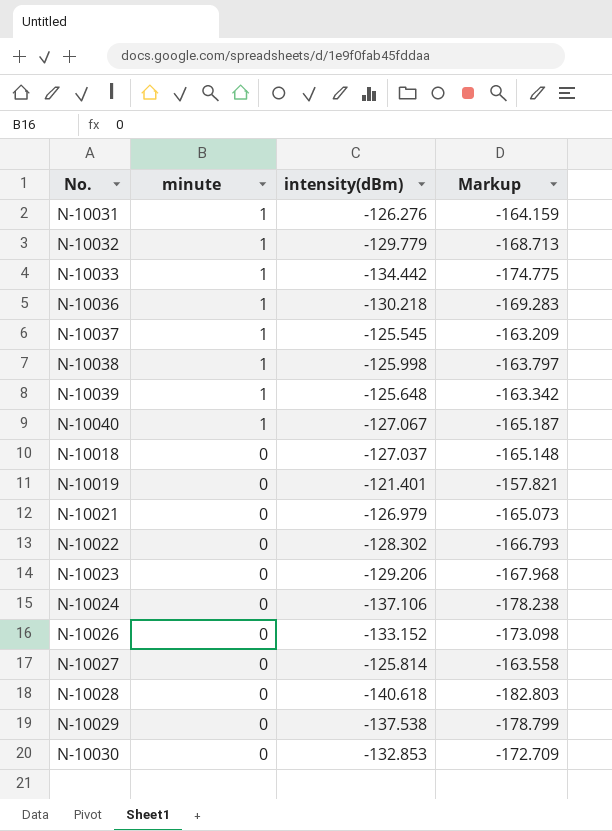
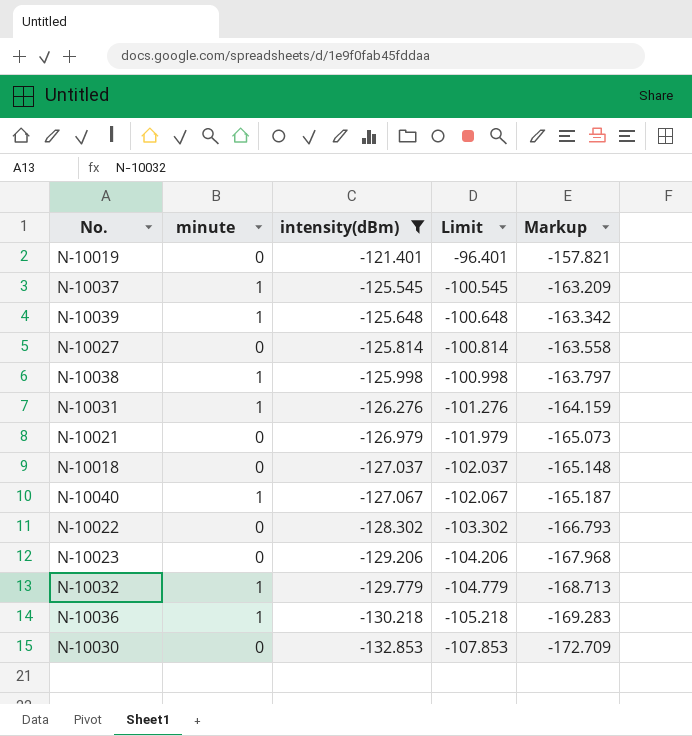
filter: none -> intensity(dBm) >= -132.853
row order: minute descending -> intensity(dBm) descending
column Limit | formula: none -> [intensity(dBm)] + 25

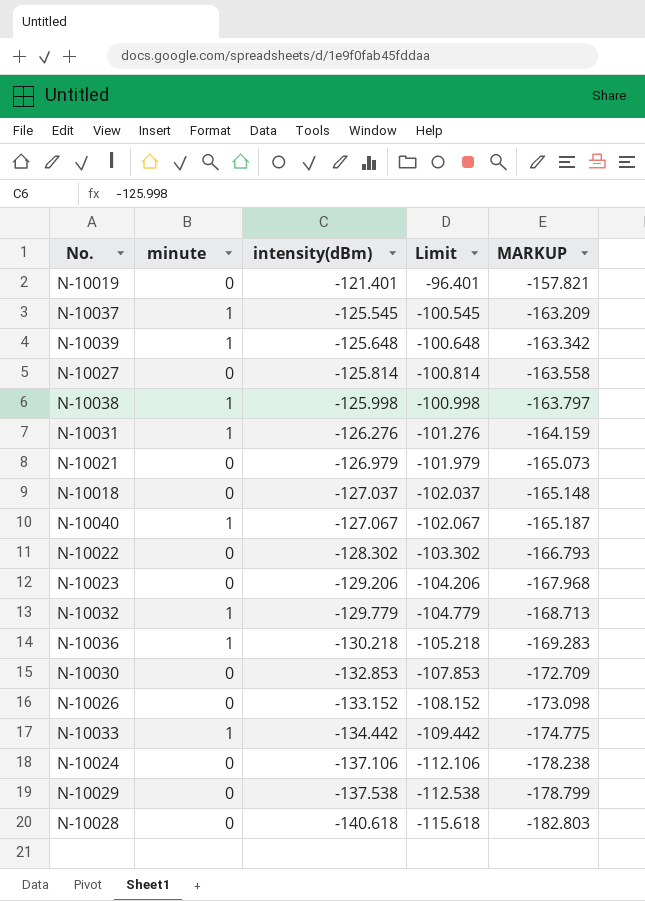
filter: intensity(dBm) >= -132.853 -> none
column name: Markup -> MARKUP

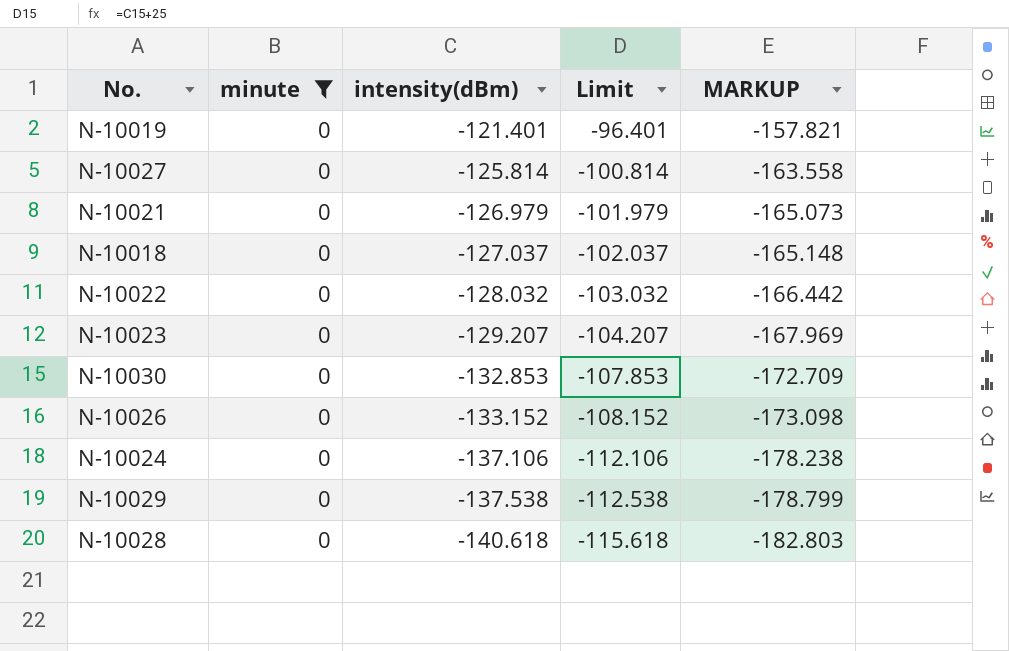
filter: none -> minute = 0
N-10022 | intensity(dBm): -128.302 -> -128.032
N-10022 | Limit: -103.302 -> -103.032
N-10022 | MARKUP: -166.793 -> -166.442
N-10023 | intensity(dBm): -129.206 -> -129.207
N-10023 | Limit: -104.206 -> -104.207
N-10023 | MARKUP: -167.968 -> -167.969

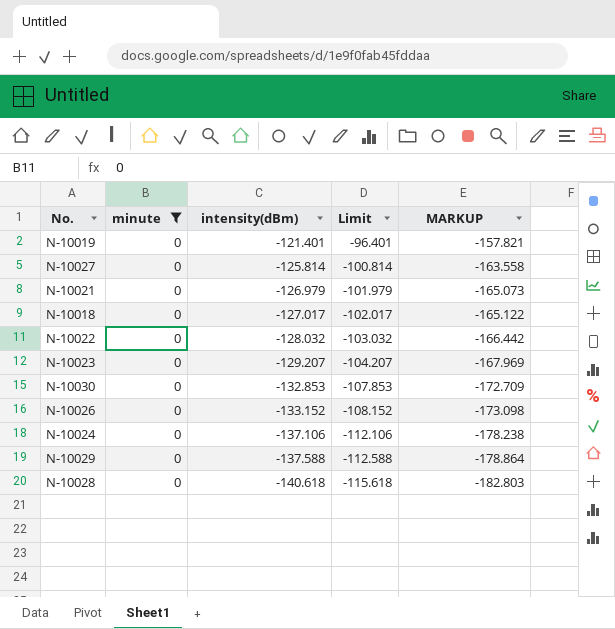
N-10018 | intensity(dBm): -127.037 -> -127.017
N-10018 | Limit: -102.037 -> -102.017
N-10018 | MARKUP: -165.148 -> -165.122
N-10029 | intensity(dBm): -137.538 -> -137.588
N-10029 | Limit: -112.538 -> -112.588
N-10029 | MARKUP: -178.799 -> -178.864

